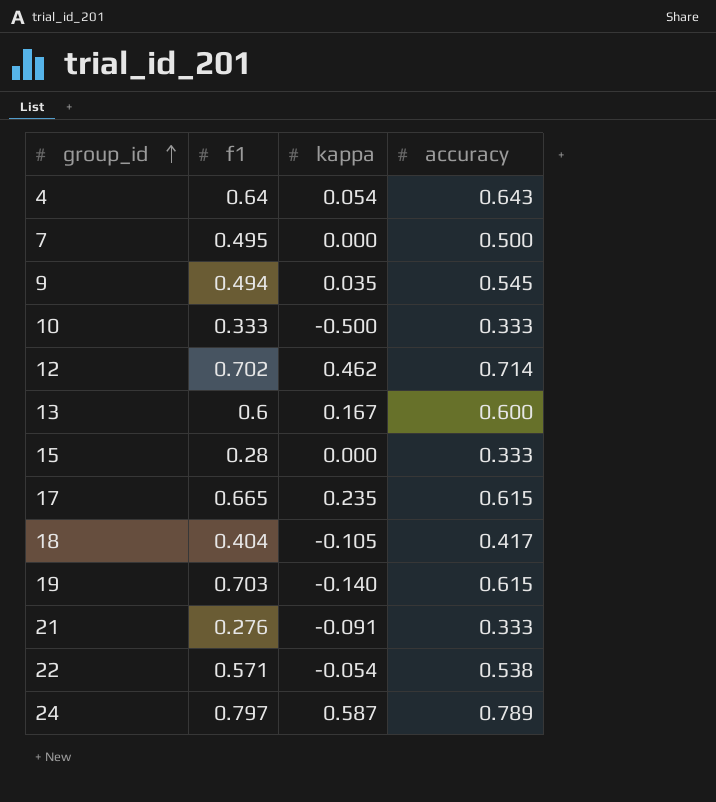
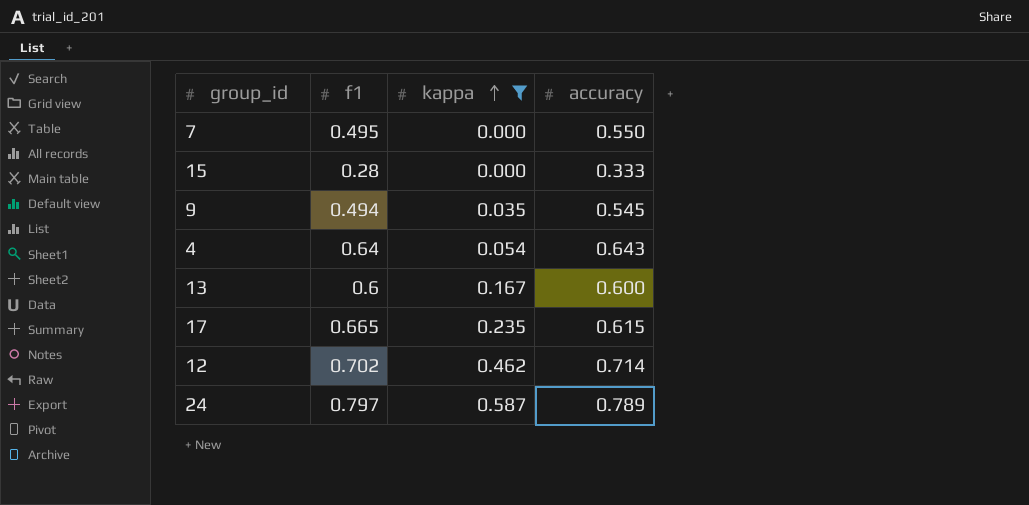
filter: none -> kappa >= 0.000
row order: group_id ascending -> kappa ascending
7 | accuracy: 0.500 -> 0.550

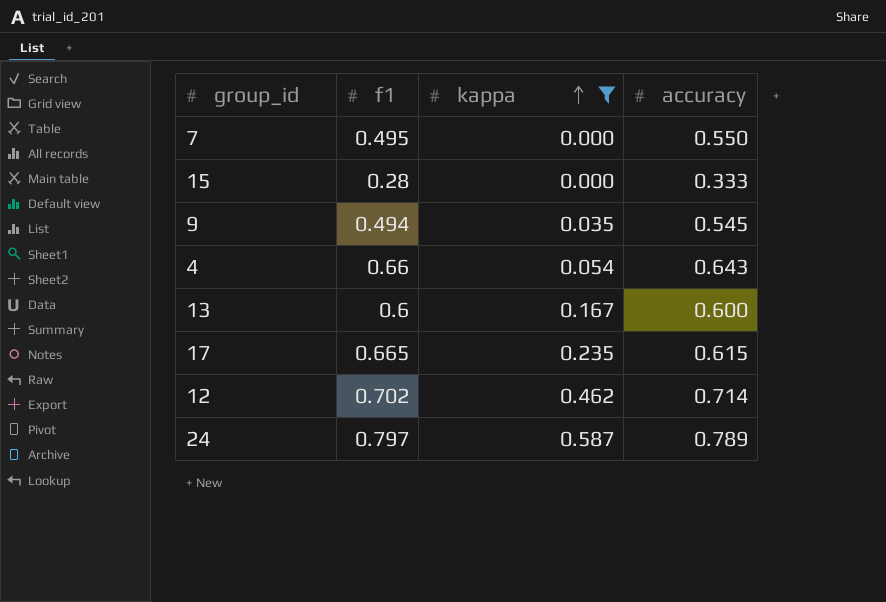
4 | f1: 0.64 -> 0.66

